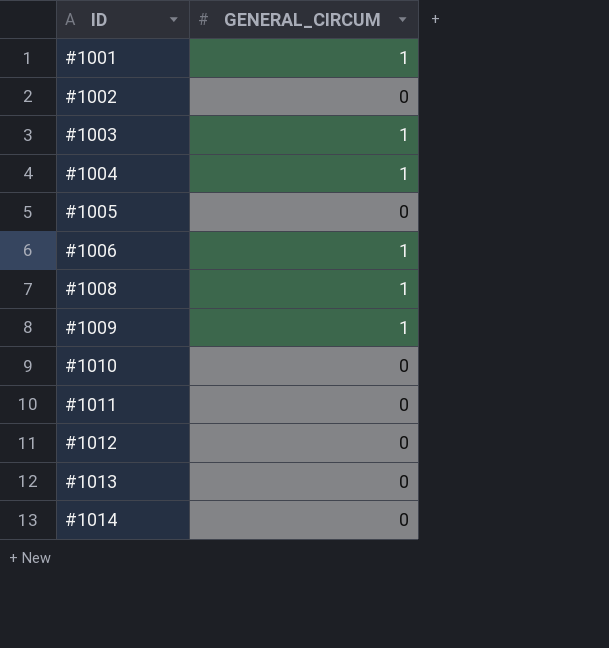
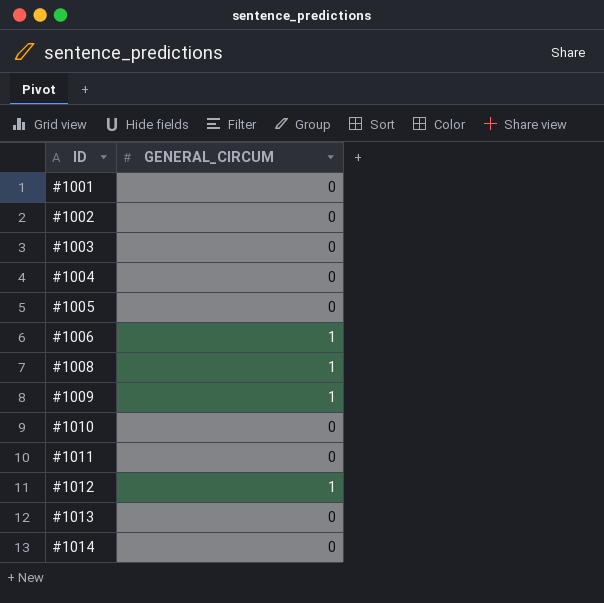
#1001 | GENERAL_CIRCUM: 1 -> 0
#1003 | GENERAL_CIRCUM: 1 -> 0
#1004 | GENERAL_CIRCUM: 1 -> 0
#1012 | GENERAL_CIRCUM: 0 -> 1

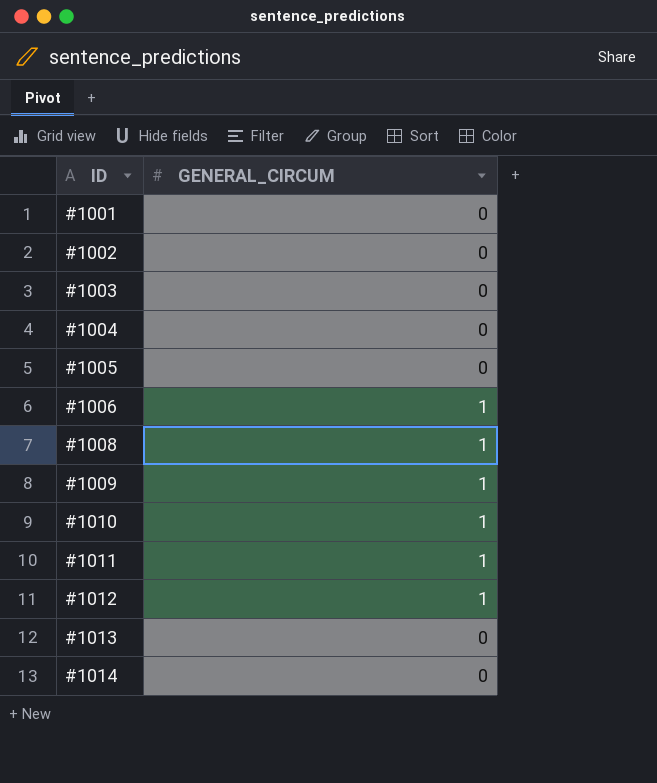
#1010 | GENERAL_CIRCUM: 0 -> 1
#1011 | GENERAL_CIRCUM: 0 -> 1

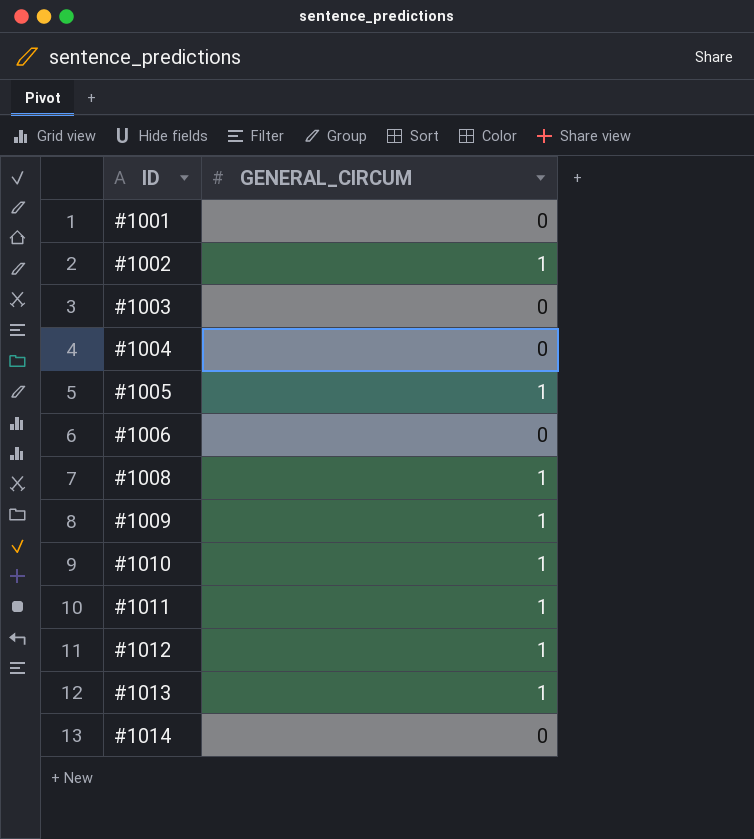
#1002 | GENERAL_CIRCUM: 0 -> 1
#1005 | GENERAL_CIRCUM: 0 -> 1
#1006 | GENERAL_CIRCUM: 1 -> 0
#1013 | GENERAL_CIRCUM: 0 -> 1

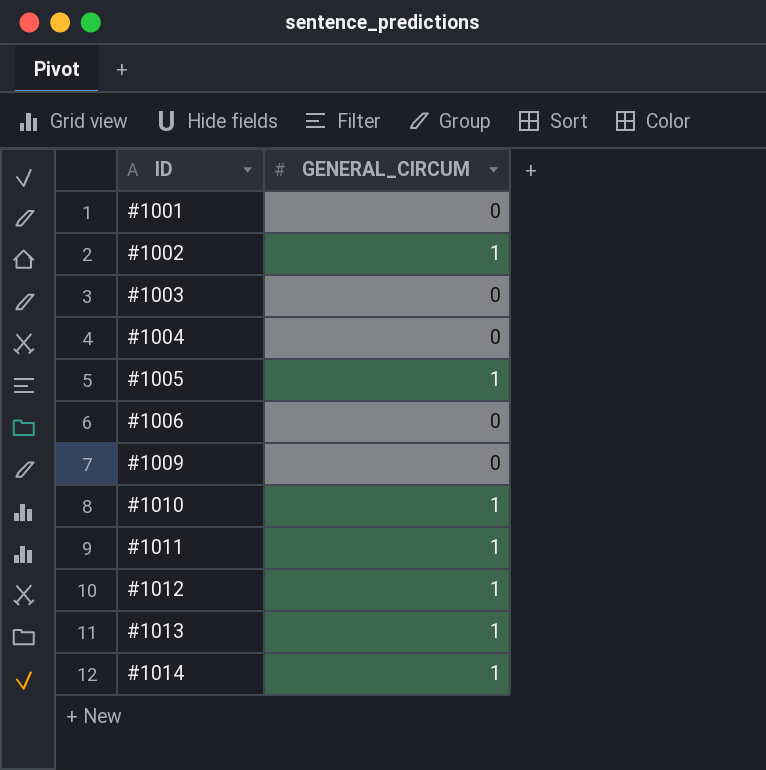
row #1008: 1 -> none
#1009 | GENERAL_CIRCUM: 1 -> 0
#1014 | GENERAL_CIRCUM: 0 -> 1

